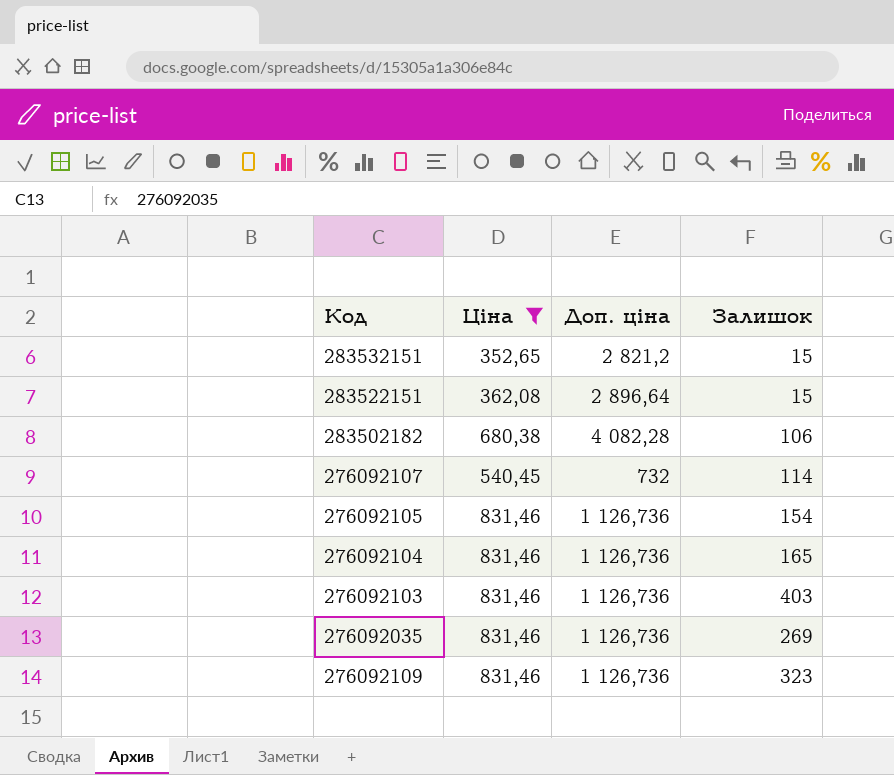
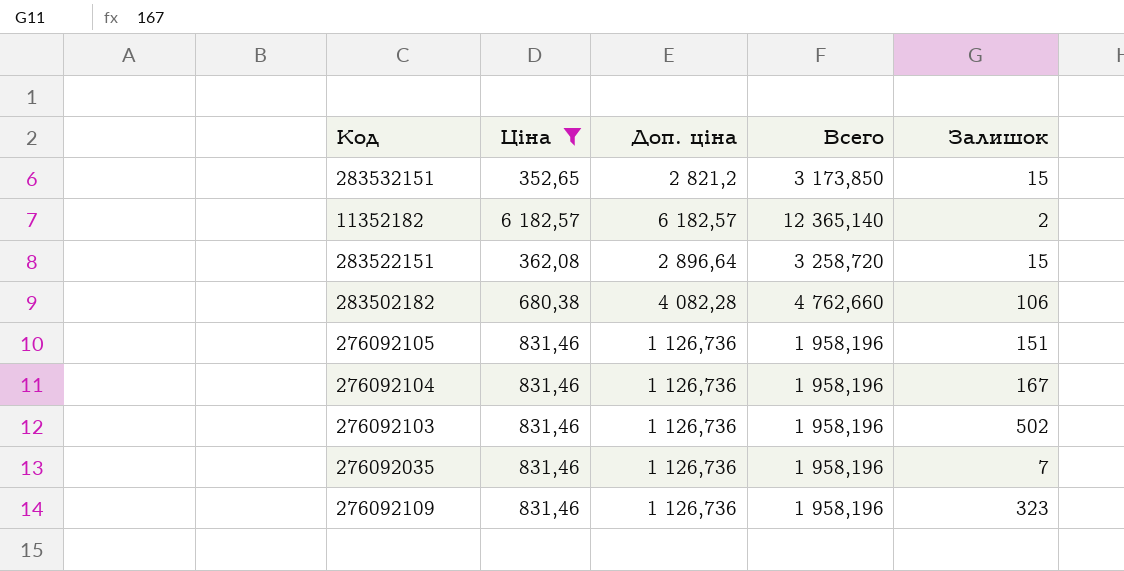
column Всего | formula: none -> [Ціна] + [Доп. ціна]
row 276092107: 540,45 | 732 | 114 -> none
row 11352182: none -> 6 182,57 | 6 182,57 | 12 365,140 | 2
276092105 | Залишок: 154 -> 151
276092104 | Залишок: 165 -> 167
276092103 | Залишок: 403 -> 502
276092035 | Залишок: 269 -> 7

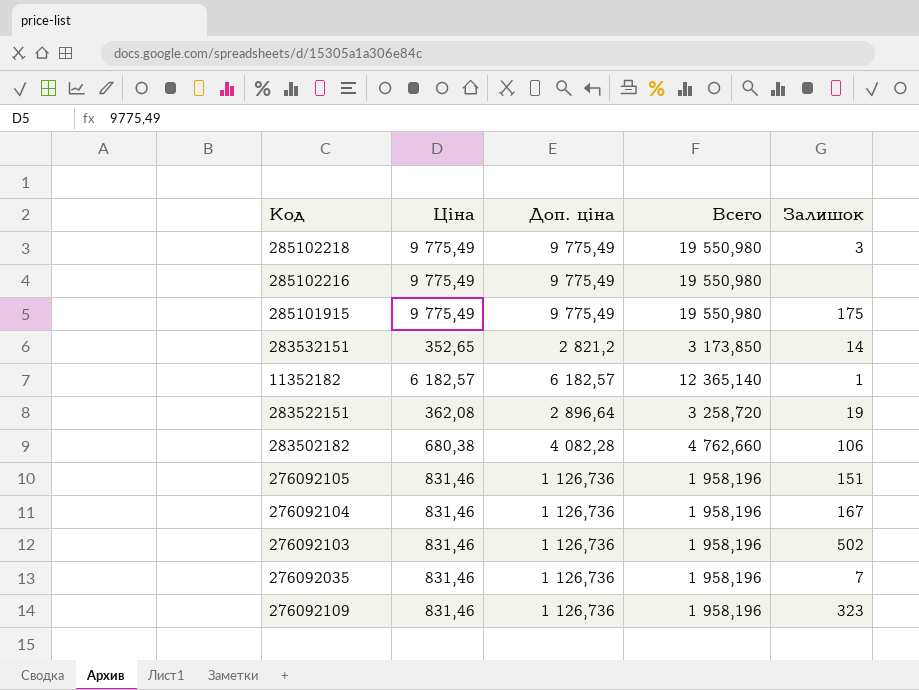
filter: Ціна != 9 775,49 -> none
283532151 | Залишок: 15 -> 14
11352182 | Залишок: 2 -> 1
283522151 | Залишок: 15 -> 19

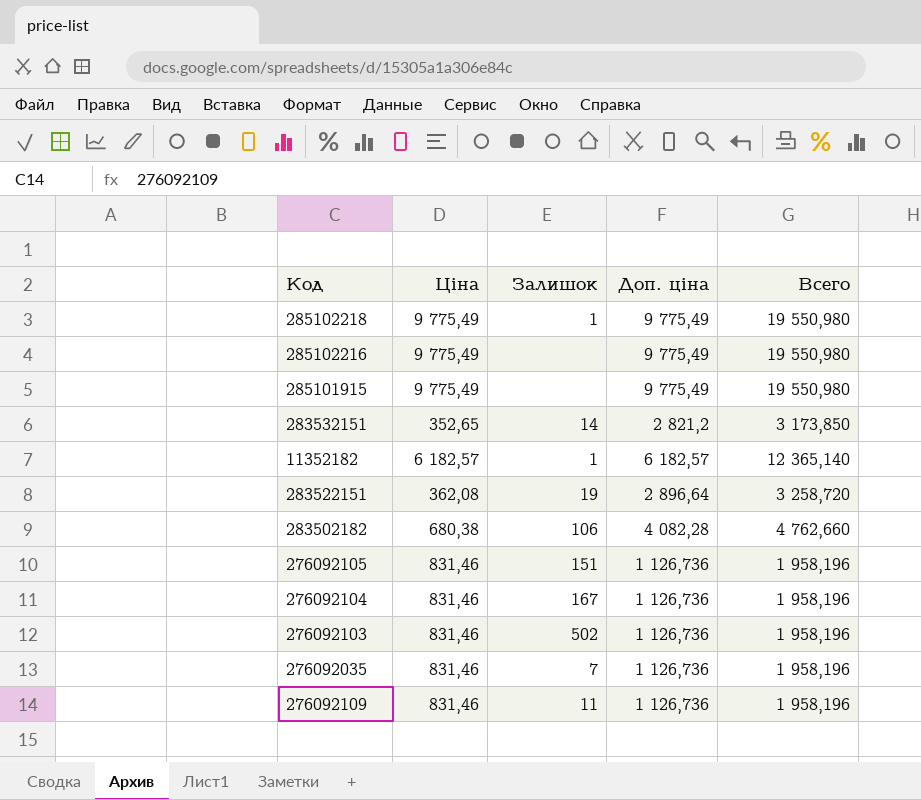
column Залишок | position: 5 -> 3
285102218 | Залишок: 3 -> 1
285101915 | Залишок: 175 -> none
276092109 | Залишок: 323 -> 11

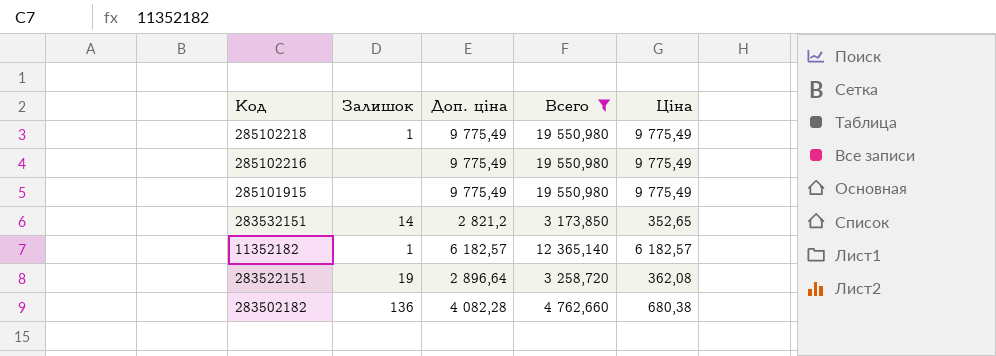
filter: none -> Всего != 1 958,196
column Ціна | position: 2 -> 5
283502182 | Залишок: 106 -> 136

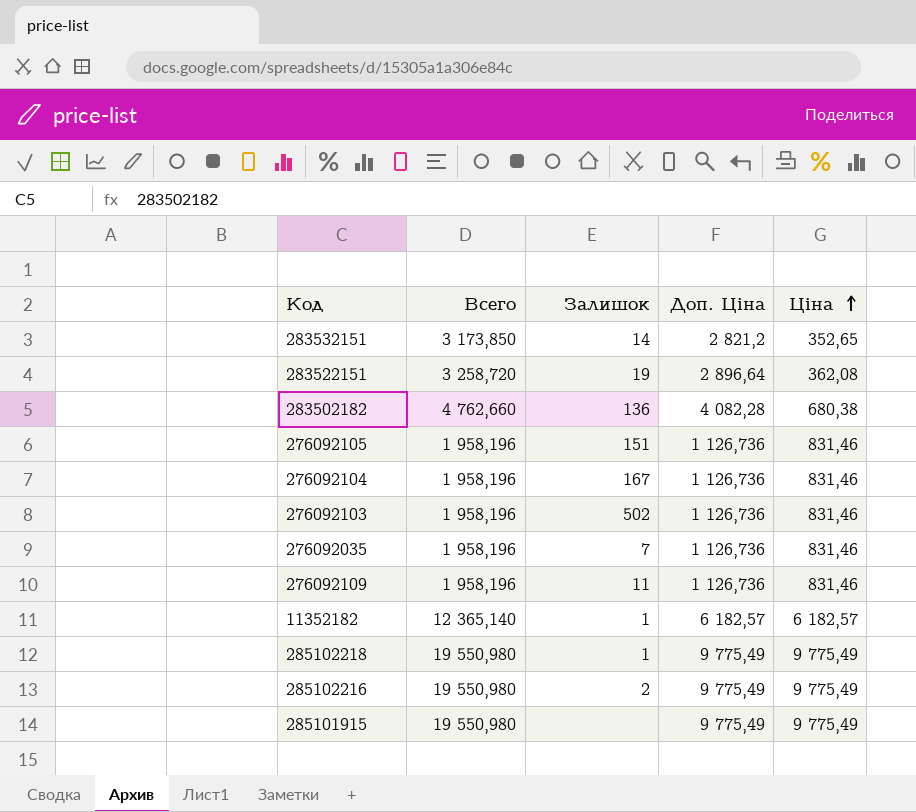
filter: Всего != 1 958,196 -> none
row order: none -> Ціна ascending
column Всего | position: 4 -> 2
column name: Доп. ціна -> Доп. Ціна
285102216 | Залишок: none -> 2

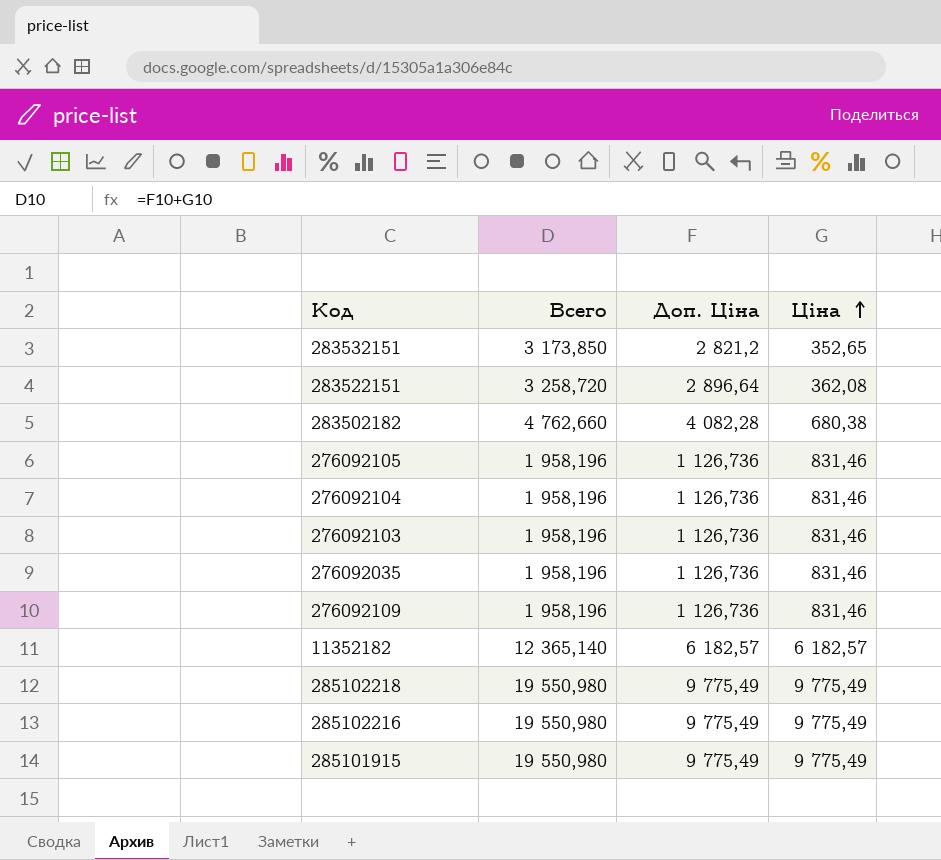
column Залишок | position: 3 -> none

